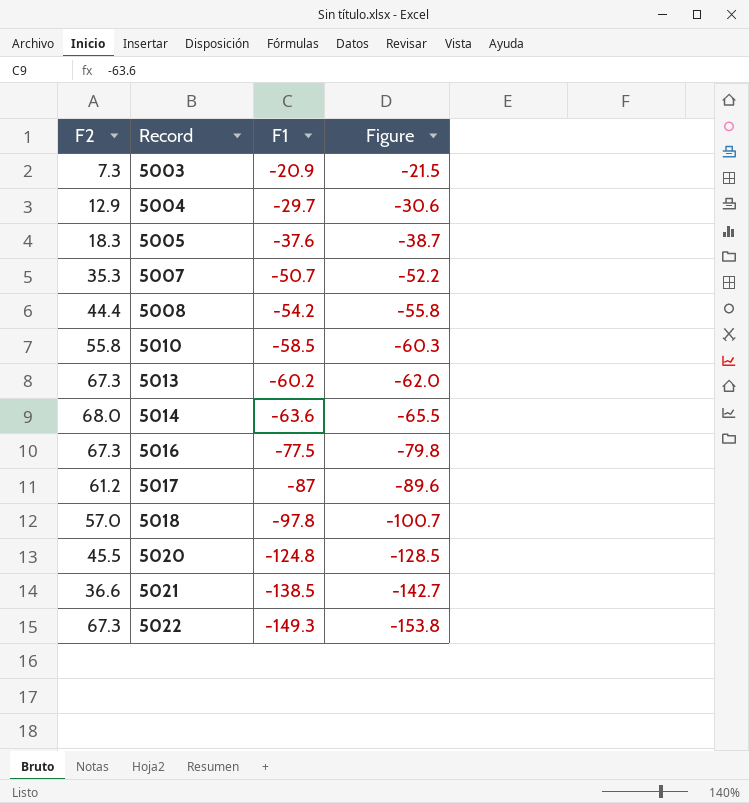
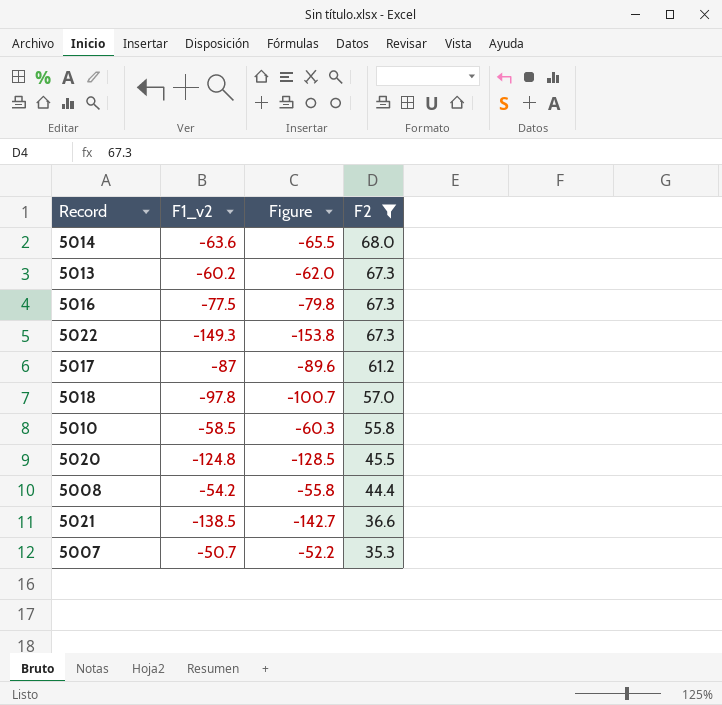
filter: none -> F2 >= 35.3
row order: Record ascending -> F2 descending
column name: F1 -> F1_v2
column F2 | position: 1 -> 4

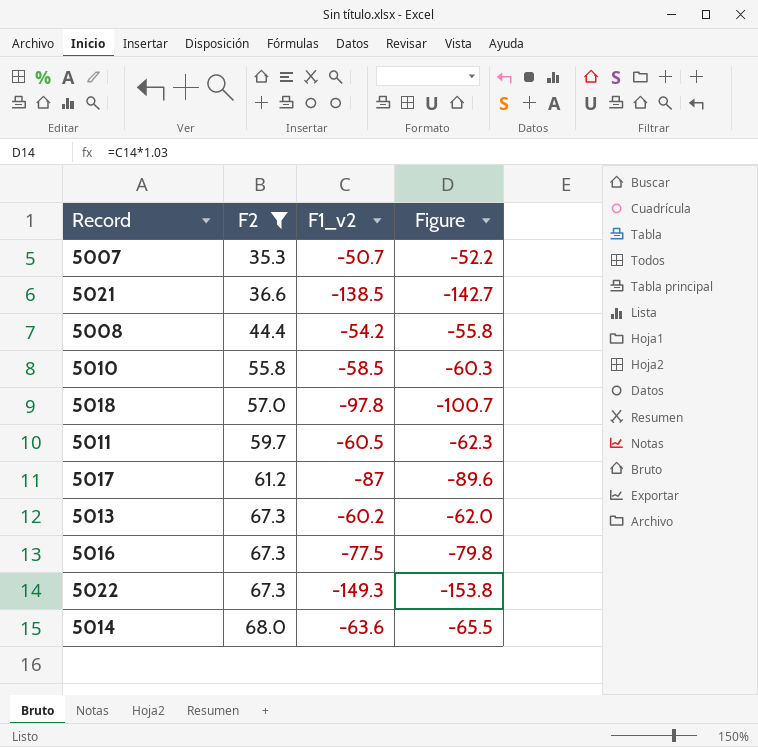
row order: F2 descending -> F2 ascending
column F2 | position: 4 -> 2
row 5020: -124.8 | -128.5 | 45.5 -> none
row 5011: none -> 59.7 | -60.5 | -62.3

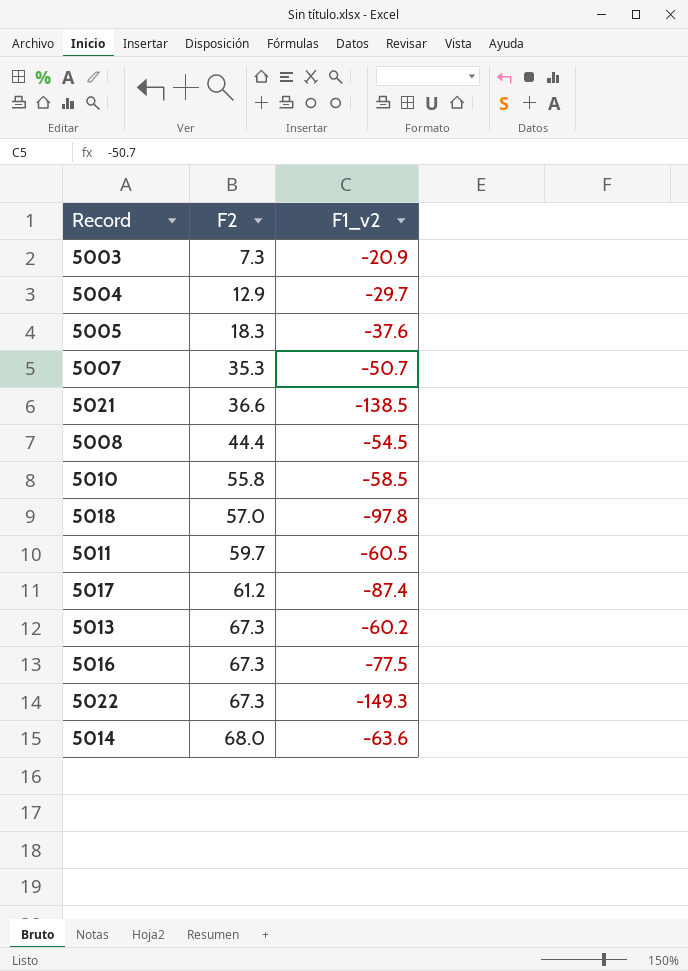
filter: F2 >= 35.3 -> none
column Figure | formula: [F1_v2] * 1.03 -> none
5008 | F1_v2: -54.2 -> -54.5
5017 | F1_v2: -87 -> -87.4

